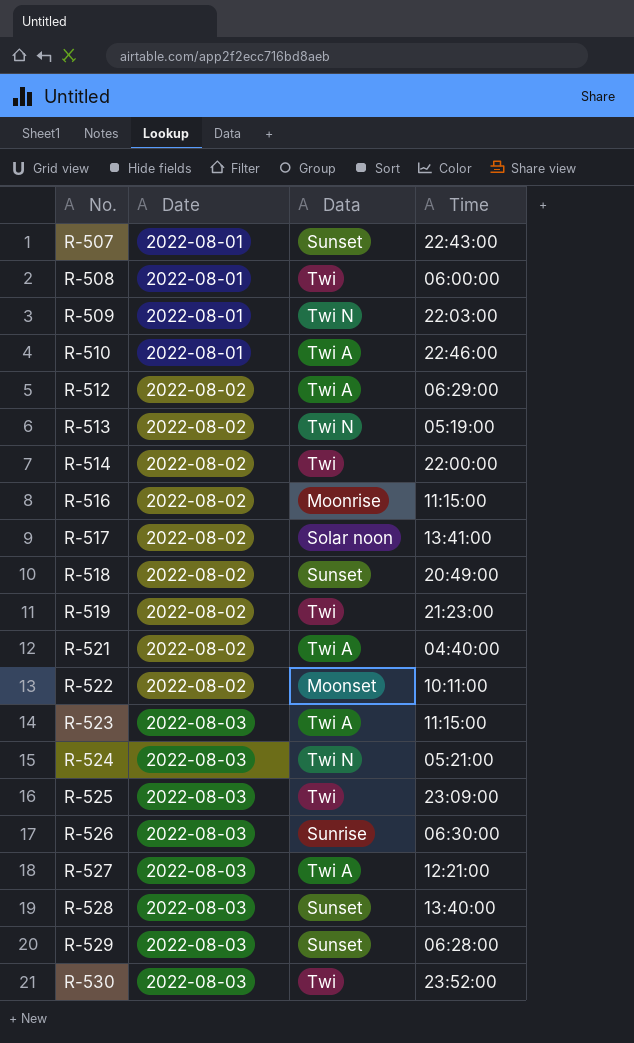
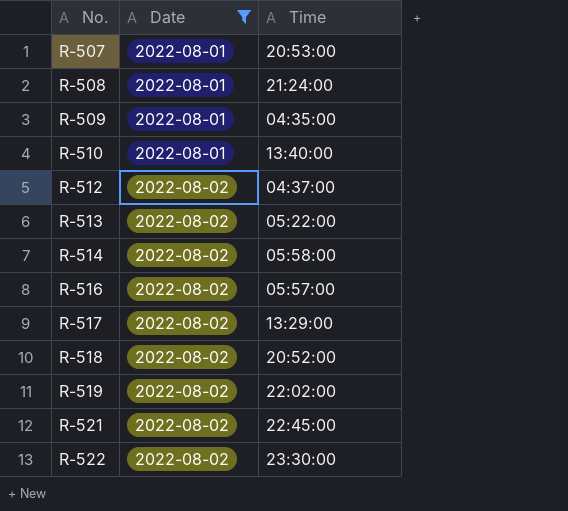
filter: none -> Date != 2022-08-03
column Data | position: 3 -> none
R-507 | Time: 22:43:00 -> 20:53:00
R-508 | Time: 06:00:00 -> 21:24:00
R-509 | Time: 22:03:00 -> 04:35:00
R-510 | Time: 22:46:00 -> 13:40:00
R-512 | Time: 06:29:00 -> 04:37:00
R-513 | Time: 05:19:00 -> 05:22:00
R-514 | Time: 22:00:00 -> 05:58:00
R-516 | Time: 11:15:00 -> 05:57:00
R-517 | Time: 13:41:00 -> 13:29:00
R-518 | Time: 20:49:00 -> 20:52:00
R-519 | Time: 21:23:00 -> 22:02:00
R-521 | Time: 04:40:00 -> 22:45:00
R-522 | Time: 10:11:00 -> 23:30:00

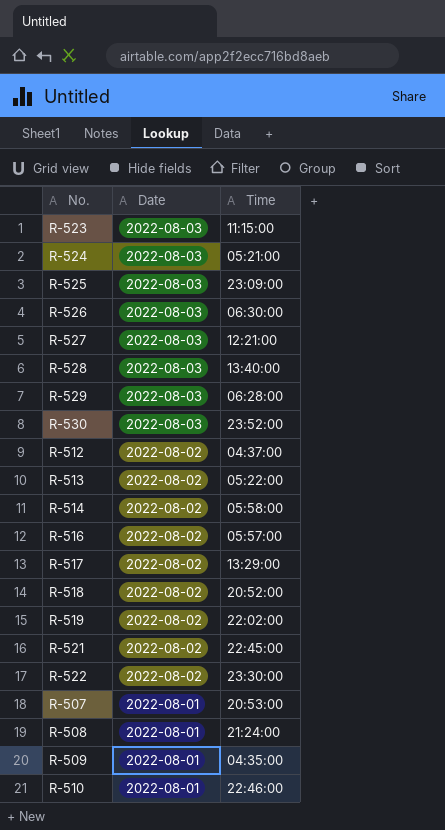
filter: Date != 2022-08-03 -> none
row order: No. ascending -> Date descending
R-510 | Time: 13:40:00 -> 22:46:00

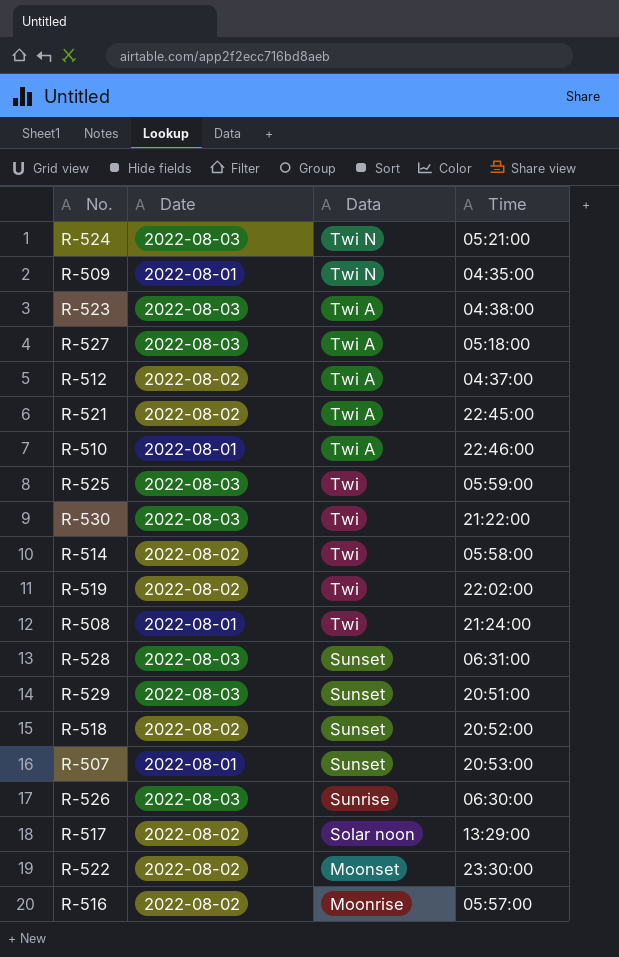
row order: Date descending -> Data descending
column Data | position: none -> 3
row R-513: 2022-08-02 | 05:22:00 -> none
R-523 | Time: 11:15:00 -> 04:38:00
R-527 | Time: 12:21:00 -> 05:18:00
R-525 | Time: 23:09:00 -> 05:59:00
R-530 | Time: 23:52:00 -> 21:22:00
R-528 | Time: 13:40:00 -> 06:31:00
R-529 | Time: 06:28:00 -> 20:51:00

